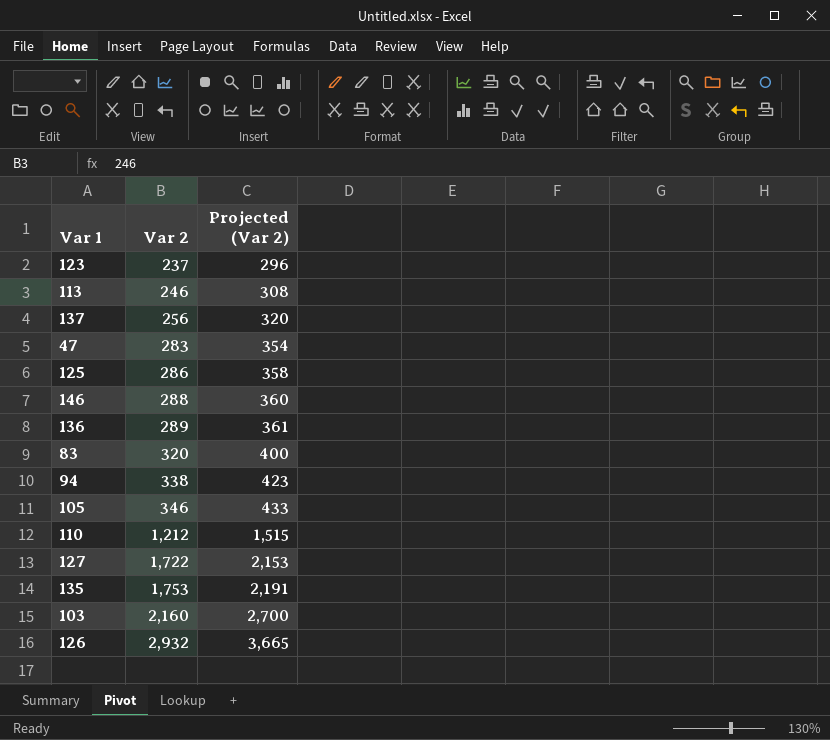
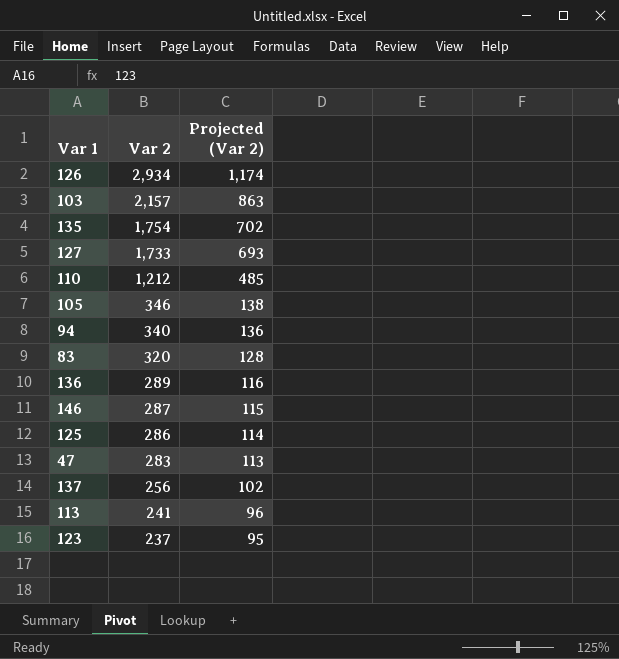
row order: Var 2 ascending -> Var 2 descending
column Projected (Var 2) | formula: [Var 2] * 1.25 -> [Var 2] * 0.4
126 | Var 2: 2,932 -> 2,934
103 | Var 2: 2,160 -> 2,157
135 | Var 2: 1,753 -> 1,754
127 | Var 2: 1,722 -> 1,733
94 | Var 2: 338 -> 340
146 | Var 2: 288 -> 287
113 | Var 2: 246 -> 241

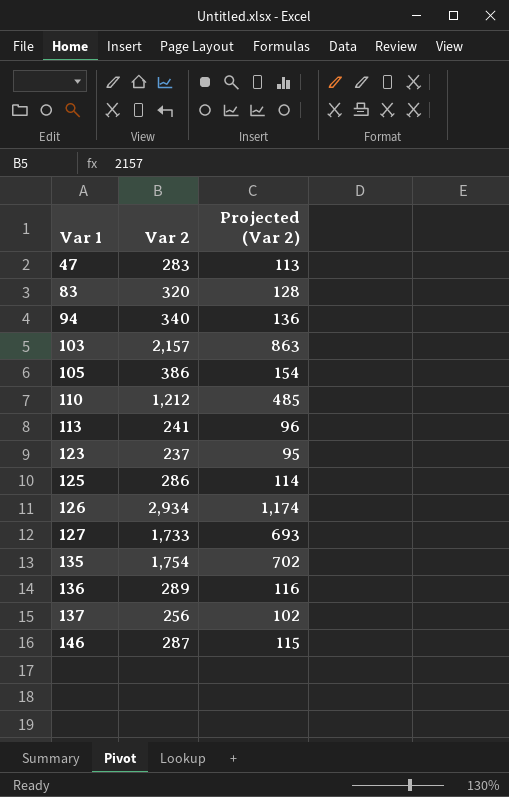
row order: Var 2 descending -> Var 1 ascending
105 | Var 2: 346 -> 386
105 | Projected (Var 2): 138 -> 154

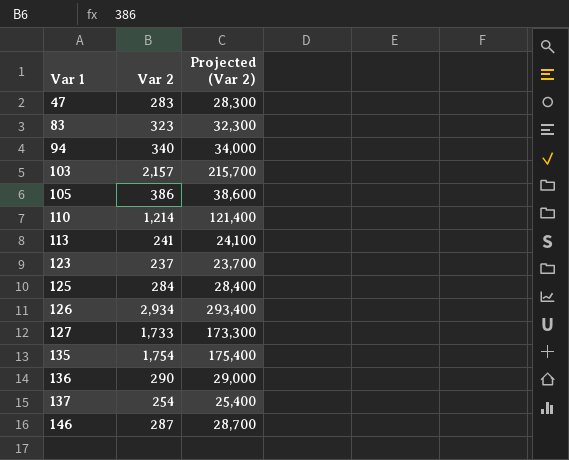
column Projected (Var 2) | formula: [Var 2] * 0.4 -> [Var 2] * 100
83 | Var 2: 320 -> 323
110 | Var 2: 1,212 -> 1,214
125 | Var 2: 286 -> 284
136 | Var 2: 289 -> 290
137 | Var 2: 256 -> 254

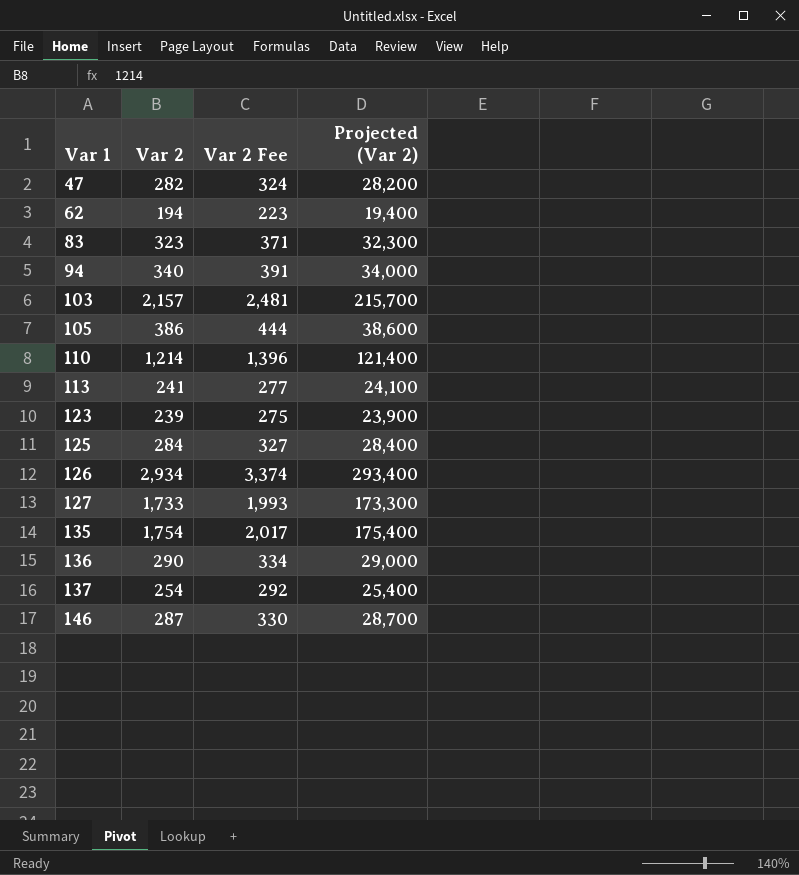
column Var 2 Fee | formula: none -> [Var 2] * 1.15
47 | Var 2: 283 -> 282
47 | Projected (Var 2): 28,300 -> 28,200
row 62: none -> 194 | 223 | 19,400
123 | Var 2: 237 -> 239
123 | Projected (Var 2): 23,700 -> 23,900

